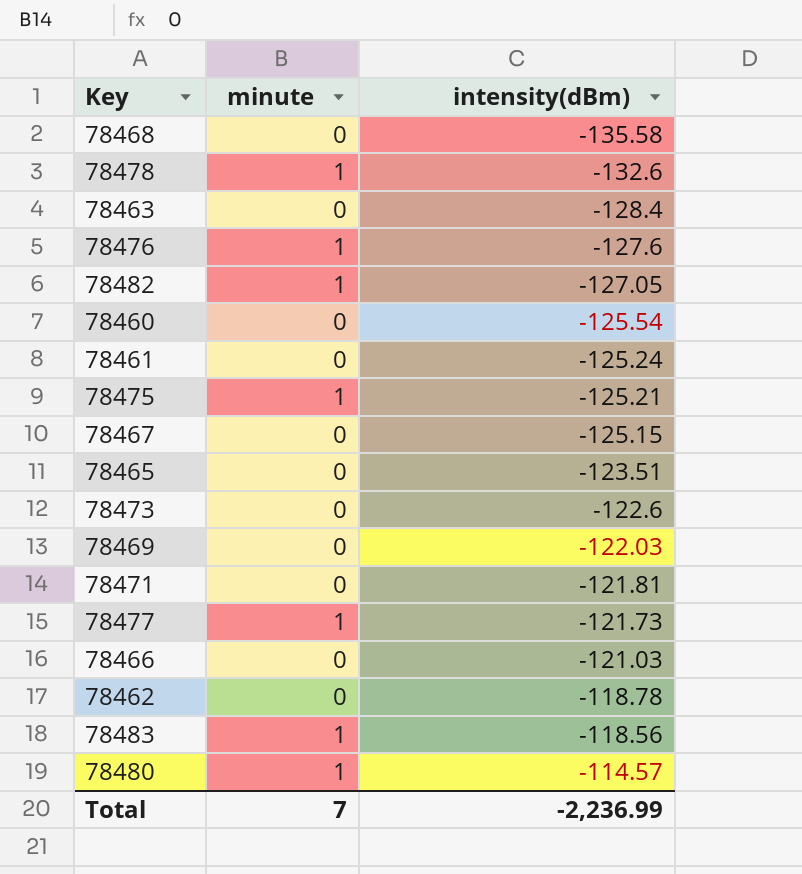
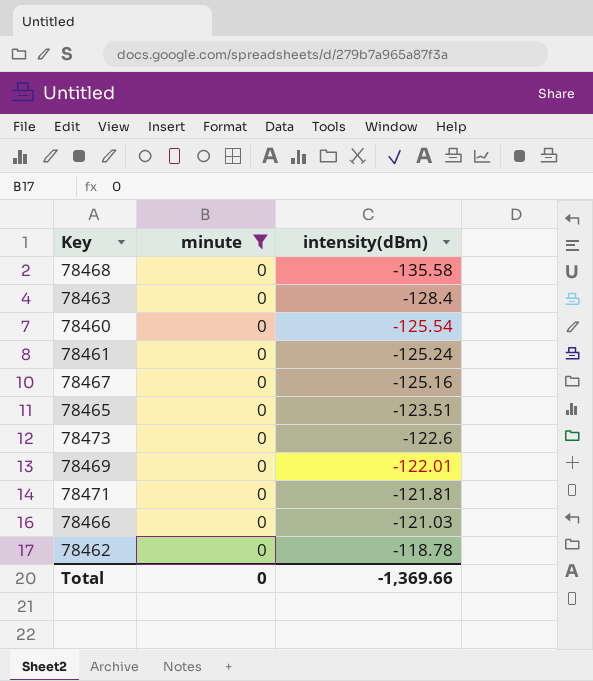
filter: none -> minute = 0
78467 | intensity(dBm): -125.15 -> -125.16
78469 | intensity(dBm): -122.03 -> -122.01
Total | minute: 7 -> 0
Total | intensity(dBm): -2,236.99 -> -1,369.66

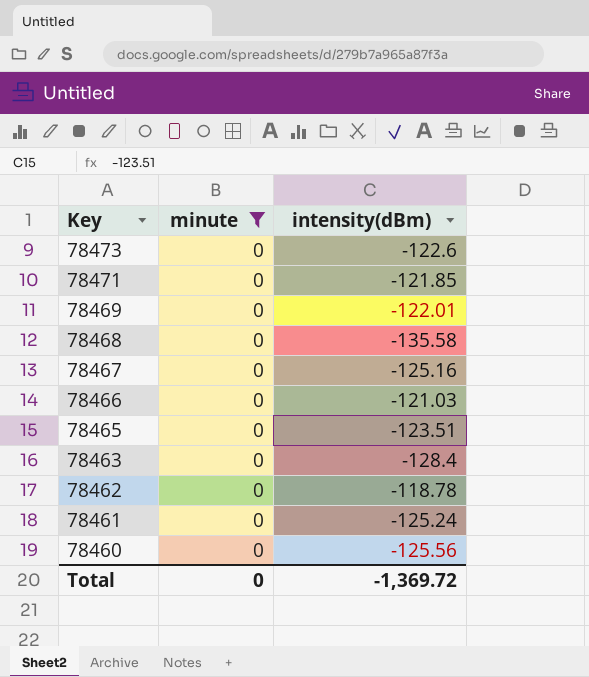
row order: intensity(dBm) ascending -> Key descending
78471 | intensity(dBm): -121.81 -> -121.85
78460 | intensity(dBm): -125.54 -> -125.56
Total | intensity(dBm): -1,369.66 -> -1,369.72

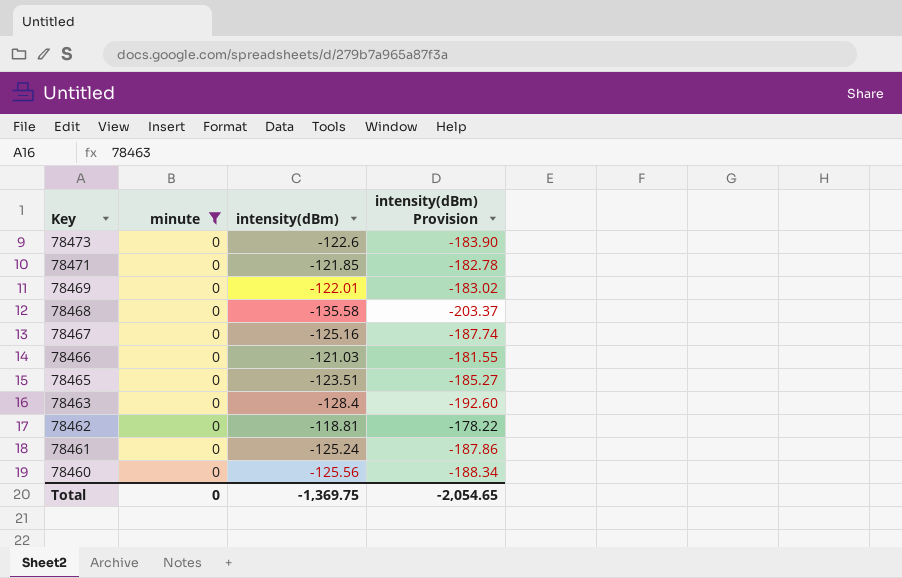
column intensity(dBm) Provision | formula: none -> [intensity(dBm)] * 1.5
78462 | intensity(dBm): -118.78 -> -118.81
Total | intensity(dBm): -1,369.72 -> -1,369.75

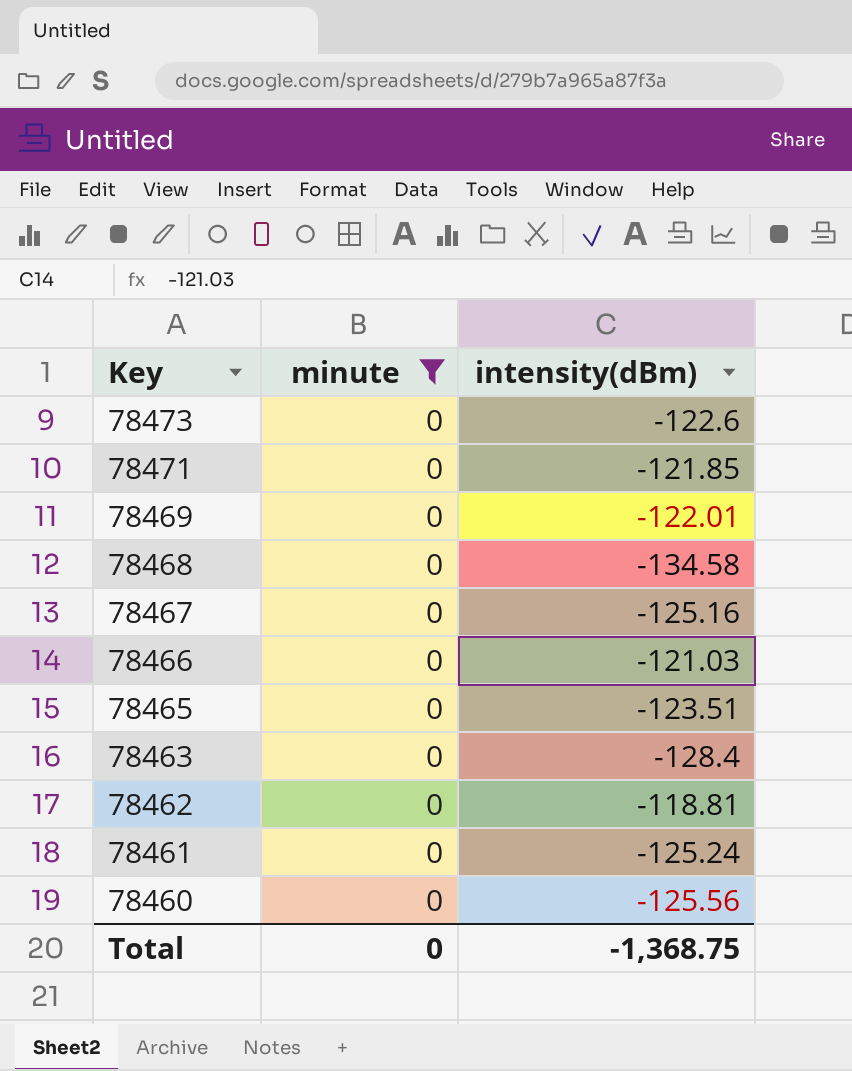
column intensity(dBm) Provision | formula: [intensity(dBm)] * 1.5 -> none
78468 | intensity(dBm): -135.58 -> -134.58
Total | intensity(dBm): -1,369.75 -> -1,368.75

